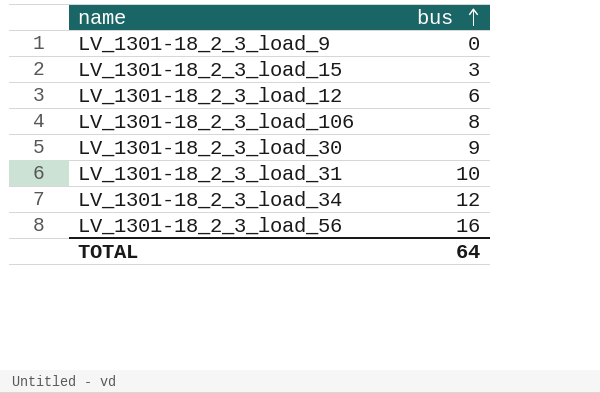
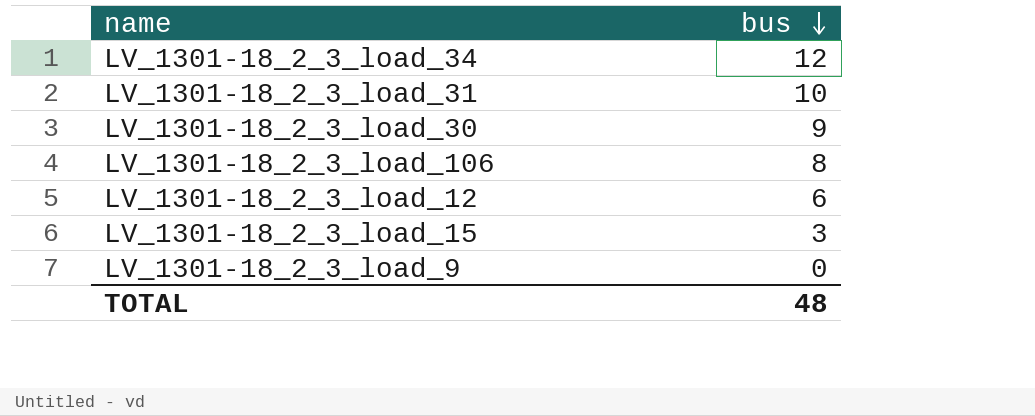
row order: bus ascending -> bus descending
row LV_1301-18_2_3_load_56: 16 -> none
TOTAL | bus: 64 -> 48

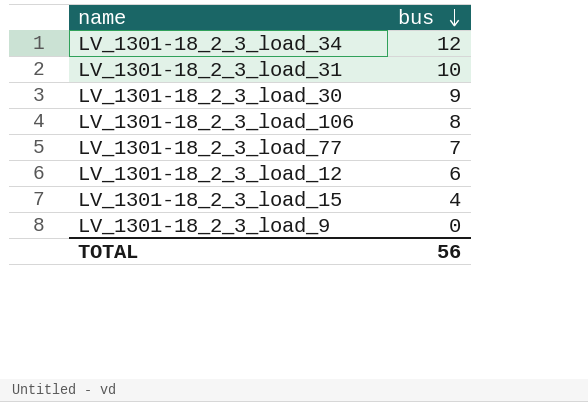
row LV_1301-18_2_3_load_77: none -> 7
LV_1301-18_2_3_load_15 | bus: 3 -> 4
TOTAL | bus: 48 -> 56

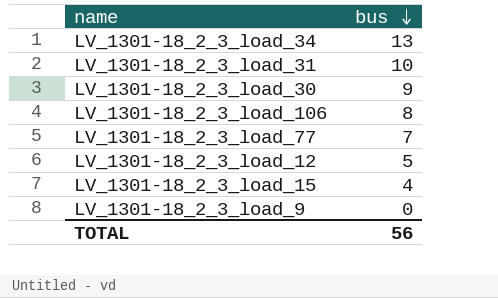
LV_1301-18_2_3_load_34 | bus: 12 -> 13
LV_1301-18_2_3_load_12 | bus: 6 -> 5

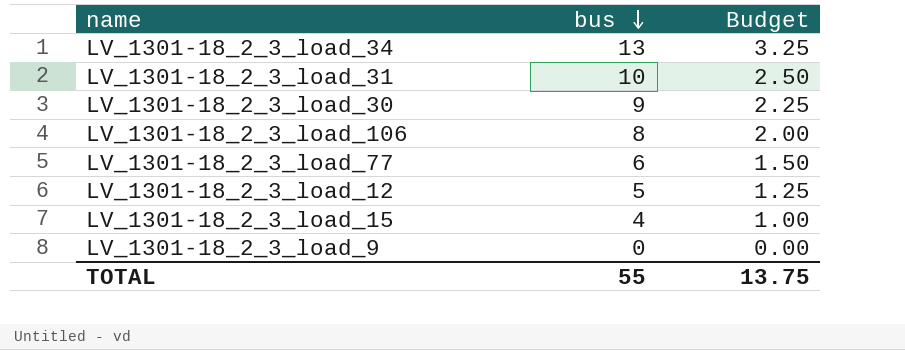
column Budget | formula: none -> [bus] * 0.25
LV_1301-18_2_3_load_77 | bus: 7 -> 6
TOTAL | bus: 56 -> 55

